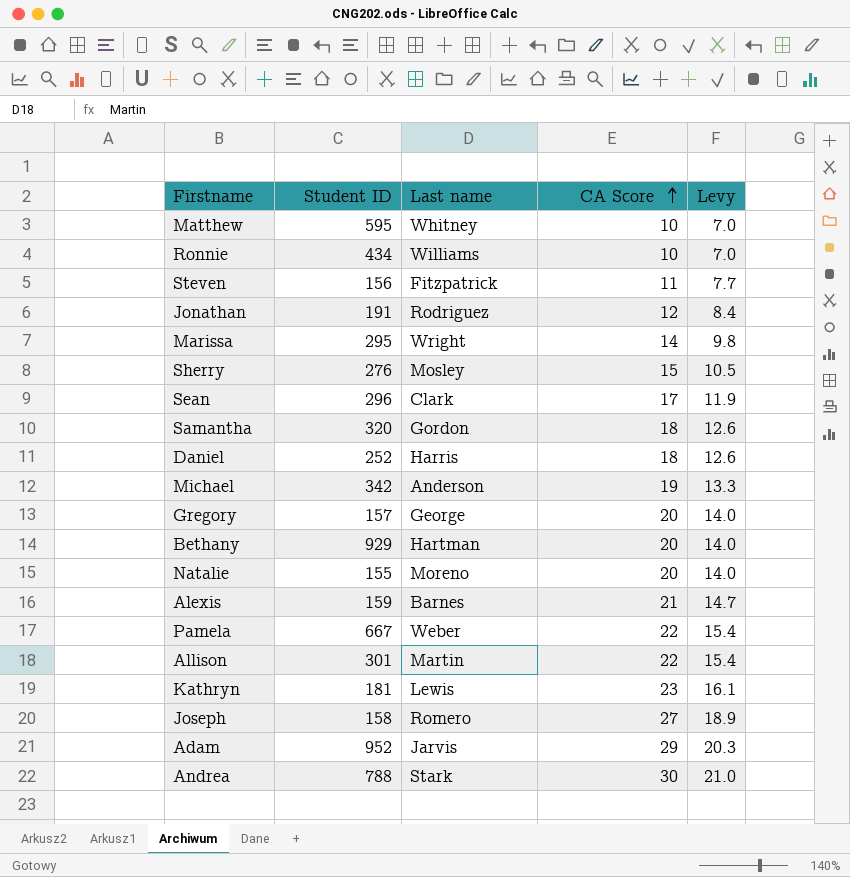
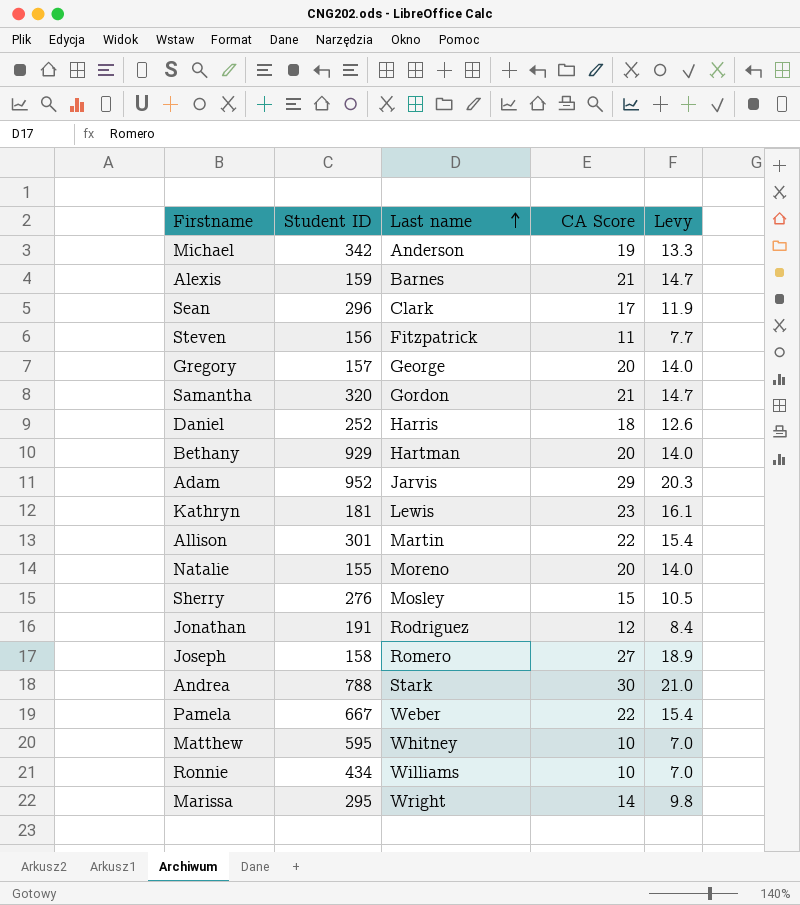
row order: CA Score ascending -> Last name ascending
Samantha | CA Score: 18 -> 21
Samantha | Levy: 12.6 -> 14.7

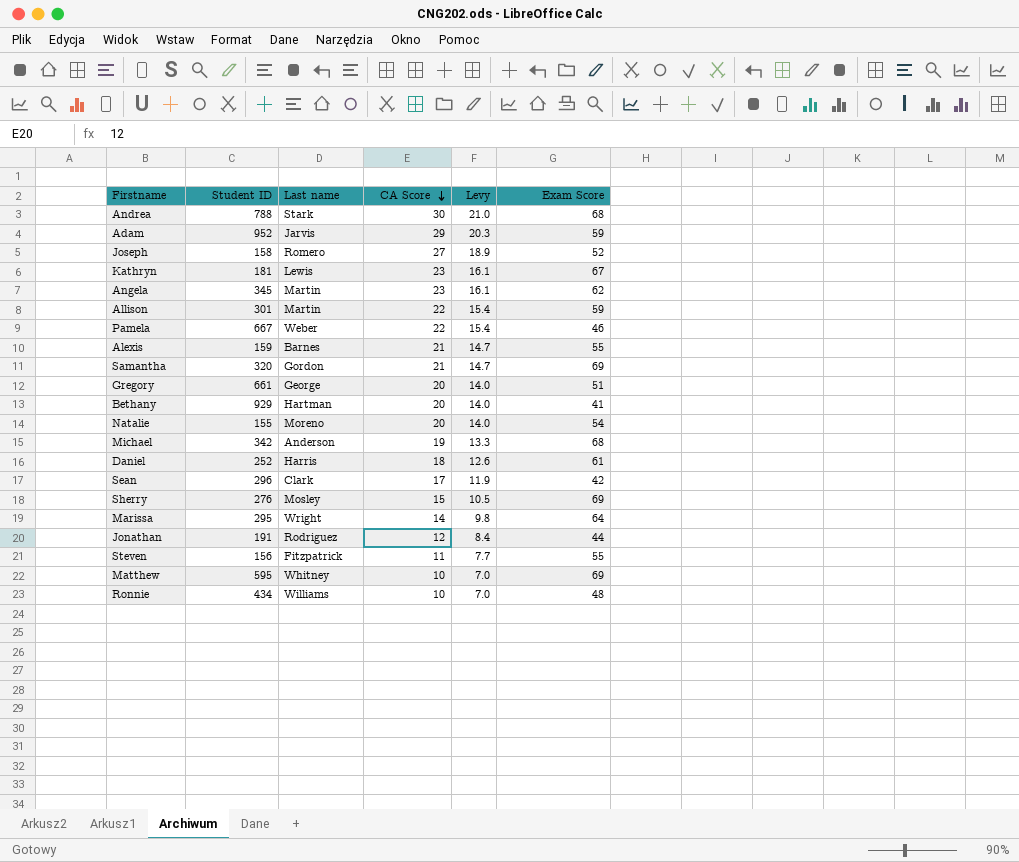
row order: Last name ascending -> CA Score descending
column Exam Score | position: none -> 6
row Angela: none -> 345 | Martin | 23 | 16.1 | 62
Gregory | Student ID: 157 -> 661

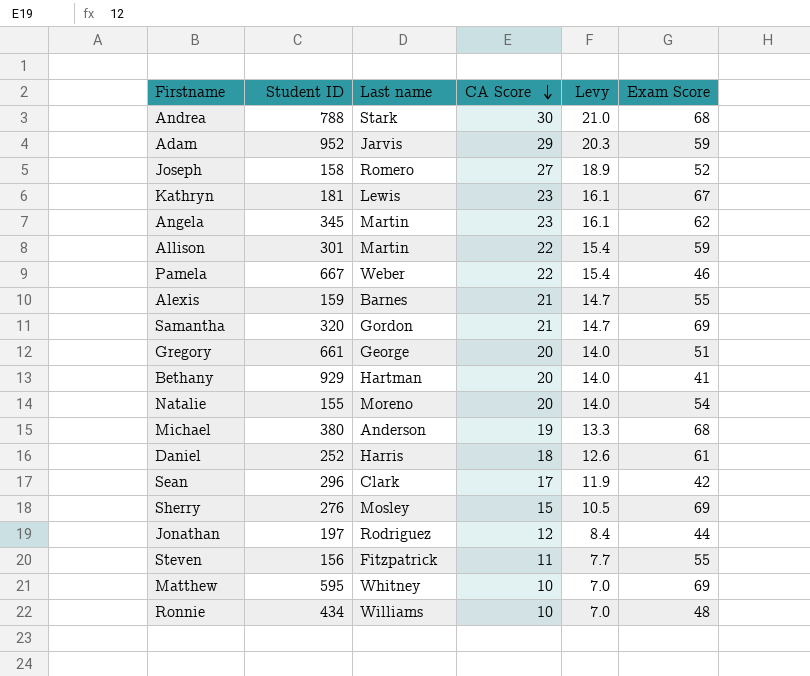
row Marissa: 295 | Wright | 14 | 9.8 | 64 -> none
Michael | Student ID: 342 -> 380
Jonathan | Student ID: 191 -> 197

